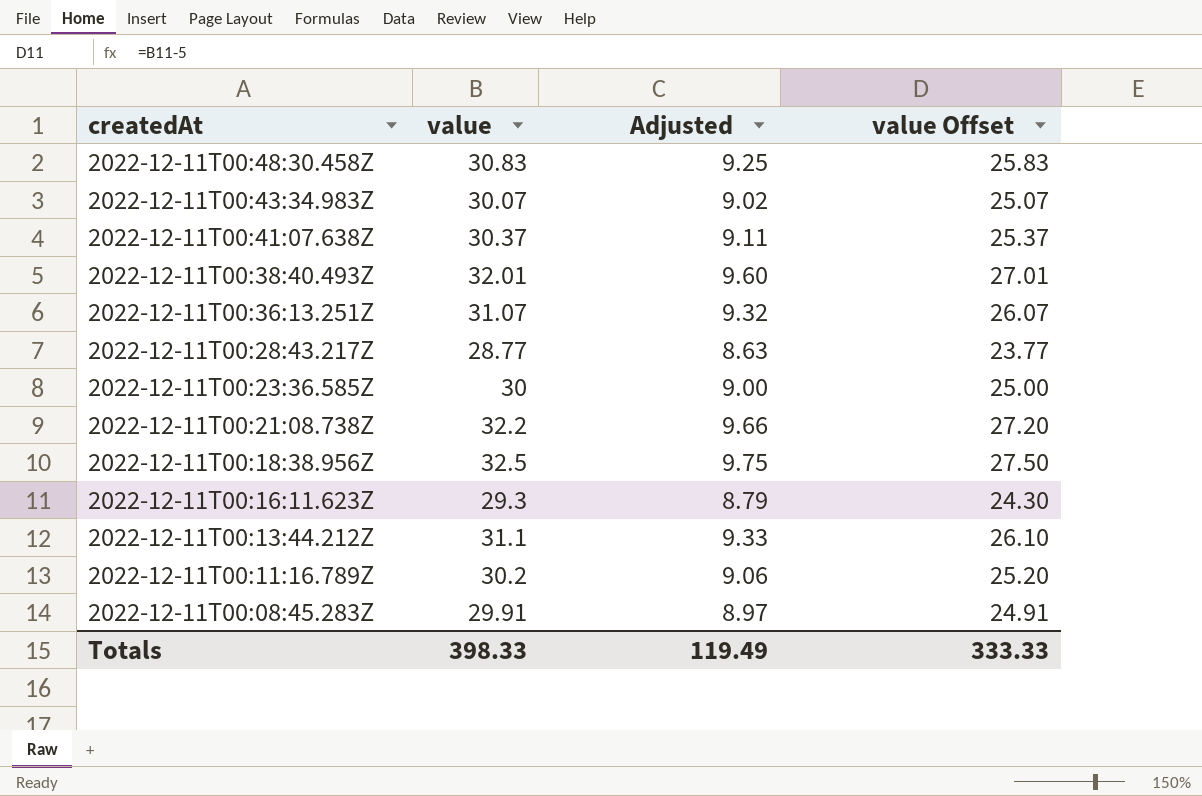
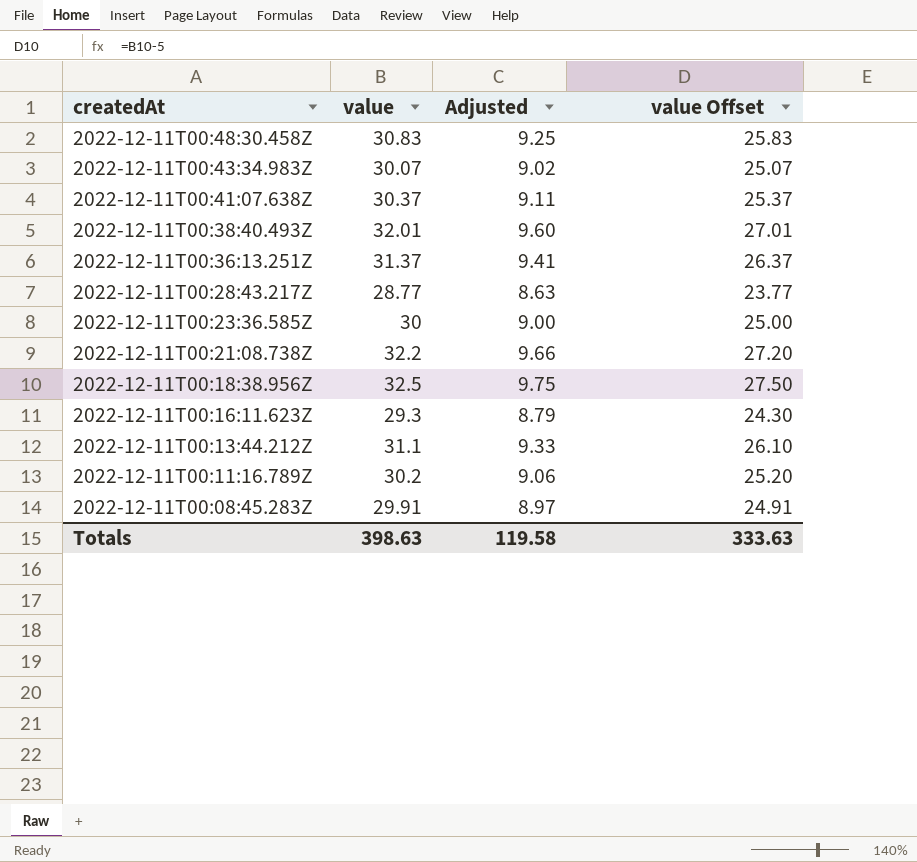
2022-12-11T00:36:13.251Z | value: 31.07 -> 31.37
2022-12-11T00:36:13.251Z | Adjusted: 9.32 -> 9.41
2022-12-11T00:36:13.251Z | value Offset: 26.07 -> 26.37
Totals | value: 398.33 -> 398.63
Totals | Adjusted: 119.49 -> 119.58
Totals | value Offset: 333.33 -> 333.63

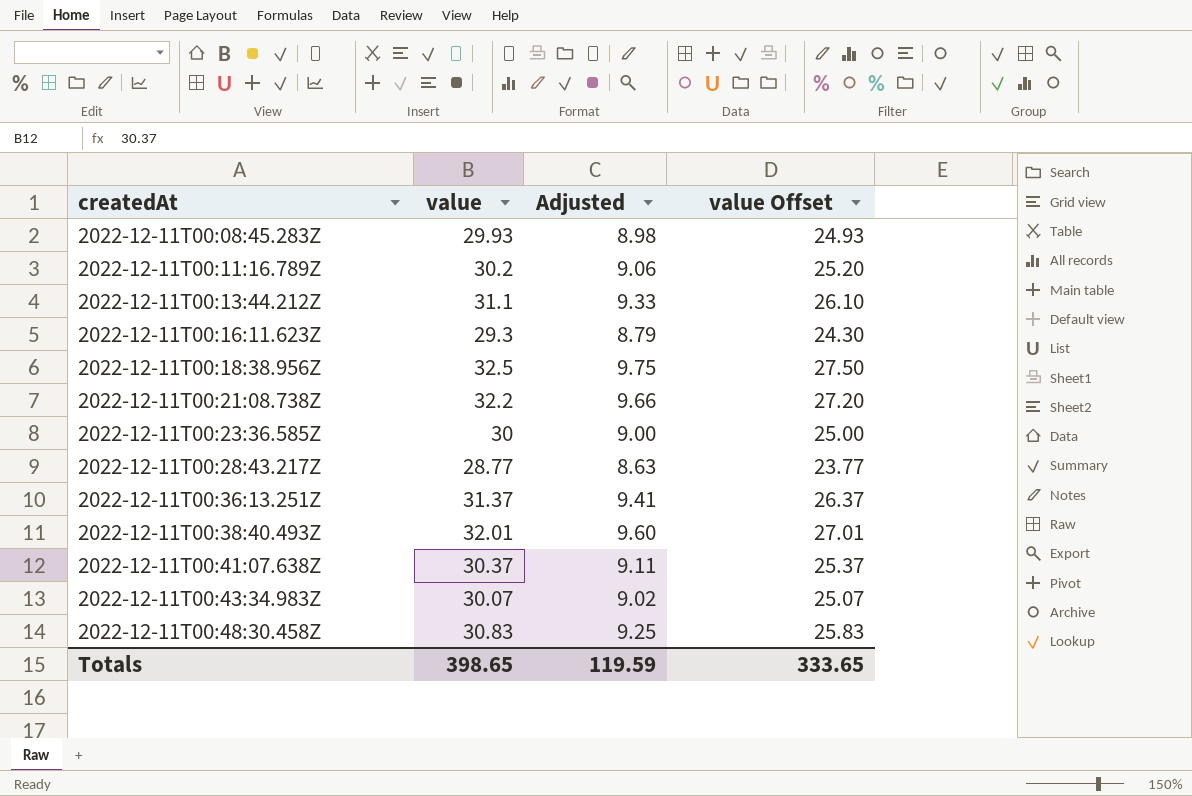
row order: createdAt descending -> createdAt ascending
2022-12-11T00:08:45.283Z | value: 29.91 -> 29.93
2022-12-11T00:08:45.283Z | Adjusted: 8.97 -> 8.98
2022-12-11T00:08:45.283Z | value Offset: 24.91 -> 24.93
Totals | value: 398.63 -> 398.65
Totals | Adjusted: 119.58 -> 119.59
Totals | value Offset: 333.63 -> 333.65

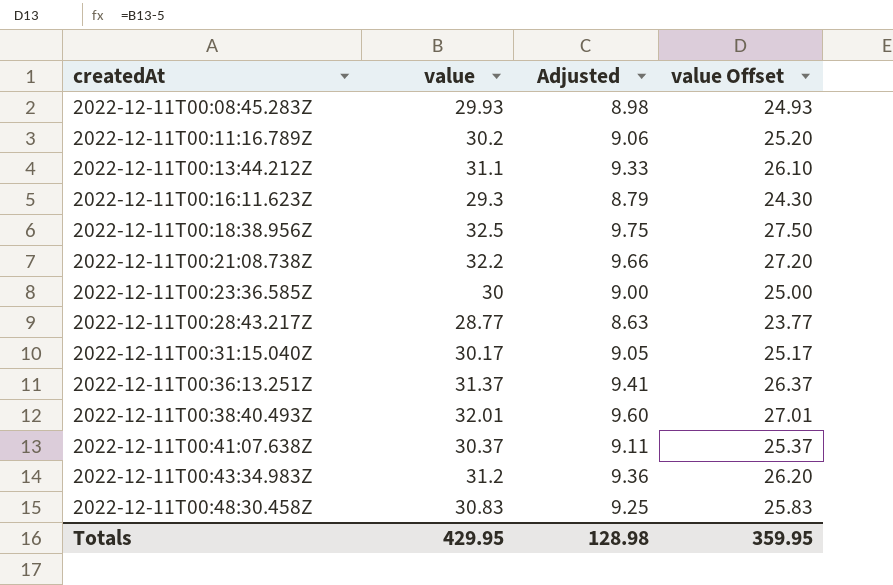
row 2022-12-11T00:31:15.040Z: none -> 30.17 | 9.05 | 25.17
2022-12-11T00:43:34.983Z | value: 30.07 -> 31.2
2022-12-11T00:43:34.983Z | Adjusted: 9.02 -> 9.36
2022-12-11T00:43:34.983Z | value Offset: 25.07 -> 26.20
Totals | value: 398.65 -> 429.95
Totals | Adjusted: 119.59 -> 128.98
Totals | value Offset: 333.65 -> 359.95

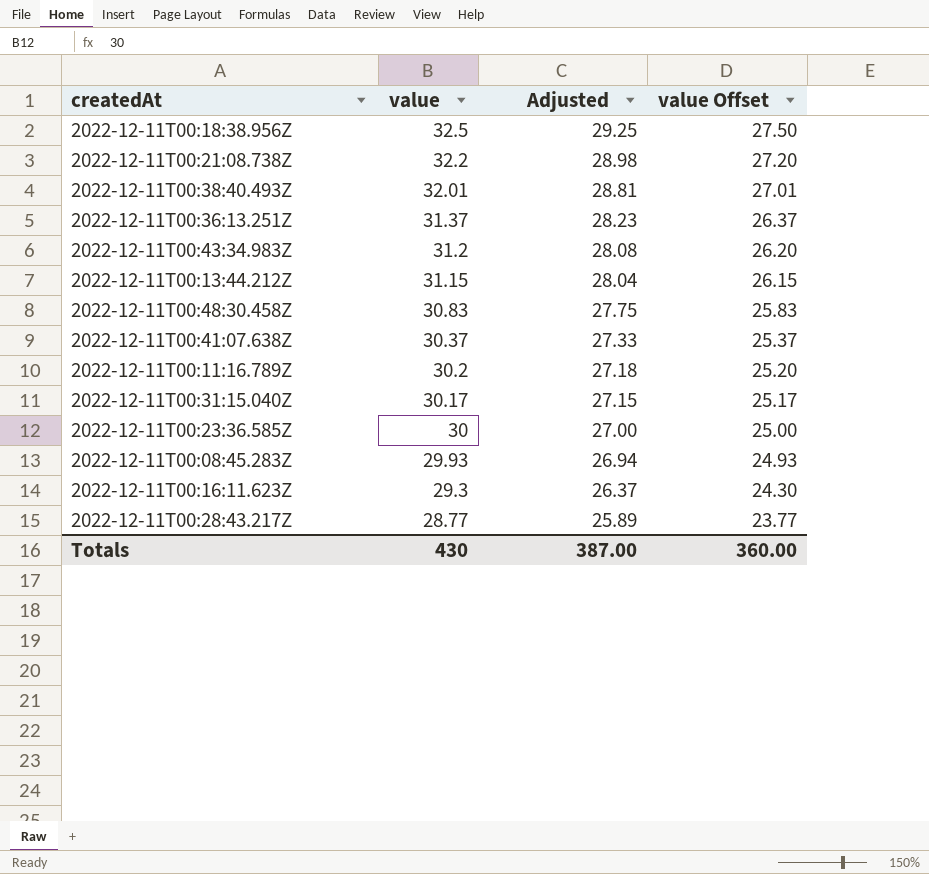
row order: createdAt ascending -> value descending
column Adjusted | formula: [value] * 0.3 -> [value] * 0.9
2022-12-11T00:13:44.212Z | value: 31.1 -> 31.15
2022-12-11T00:13:44.212Z | value Offset: 26.10 -> 26.15
Totals | value: 429.95 -> 430
Totals | Adjusted: 128.98 -> 387.00
Totals | value Offset: 359.95 -> 360.00

